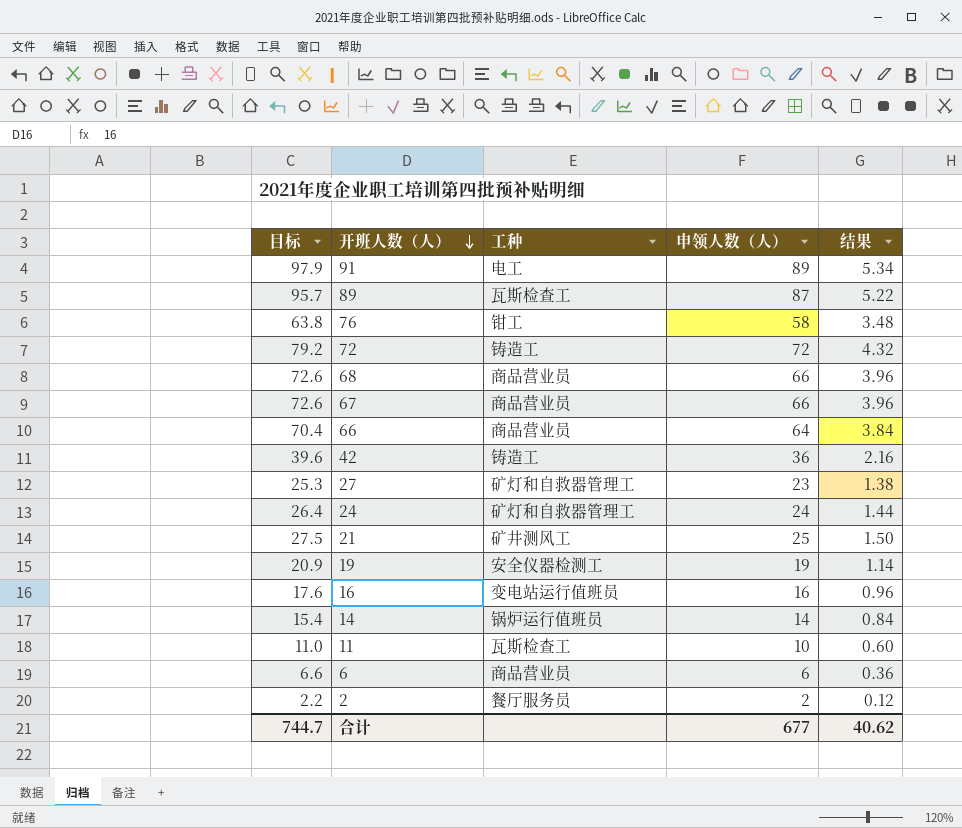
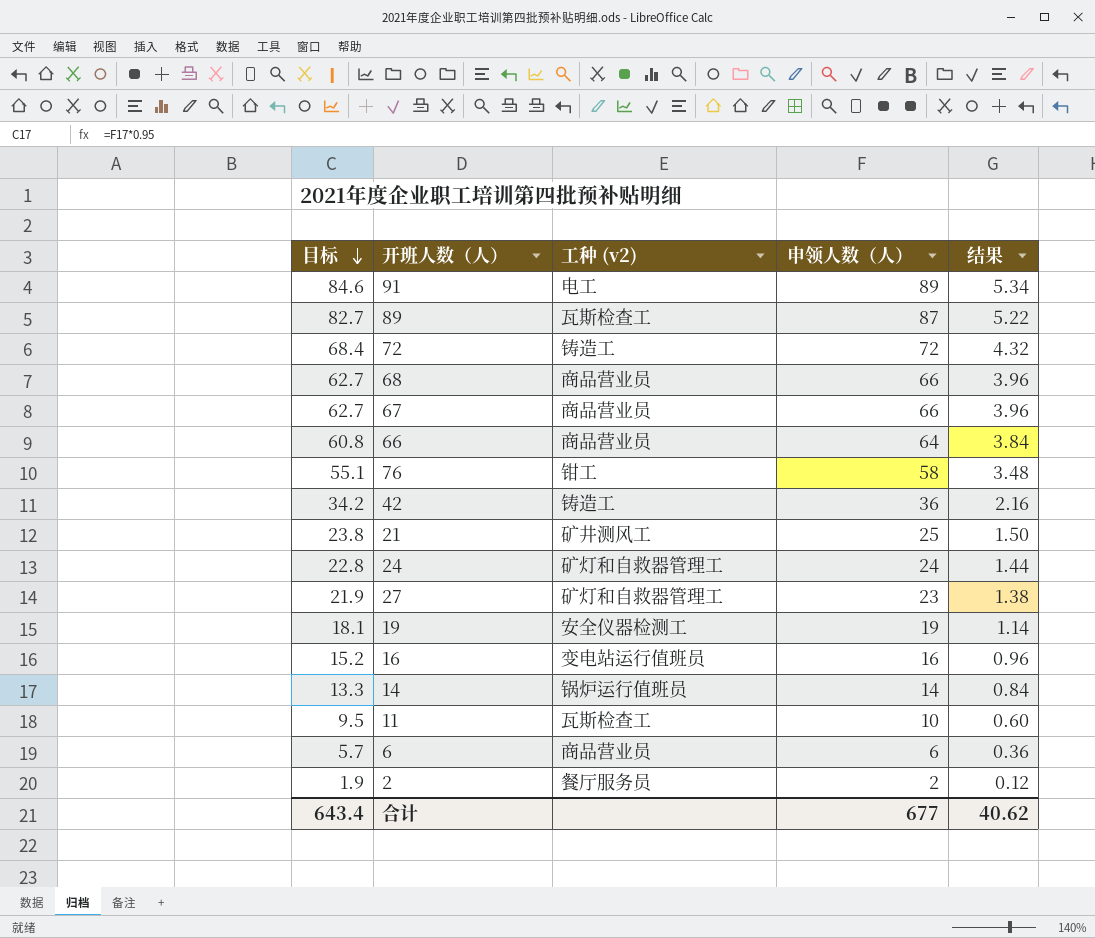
row order: 开班人数（人） descending -> 目标 descending
column 目标 | formula: [申领人数（人）] * 1.1 -> [申领人数（人）] * 0.95
column name: 工种 -> 工种 (v2)
合计 | 目标: 744.7 -> 643.4

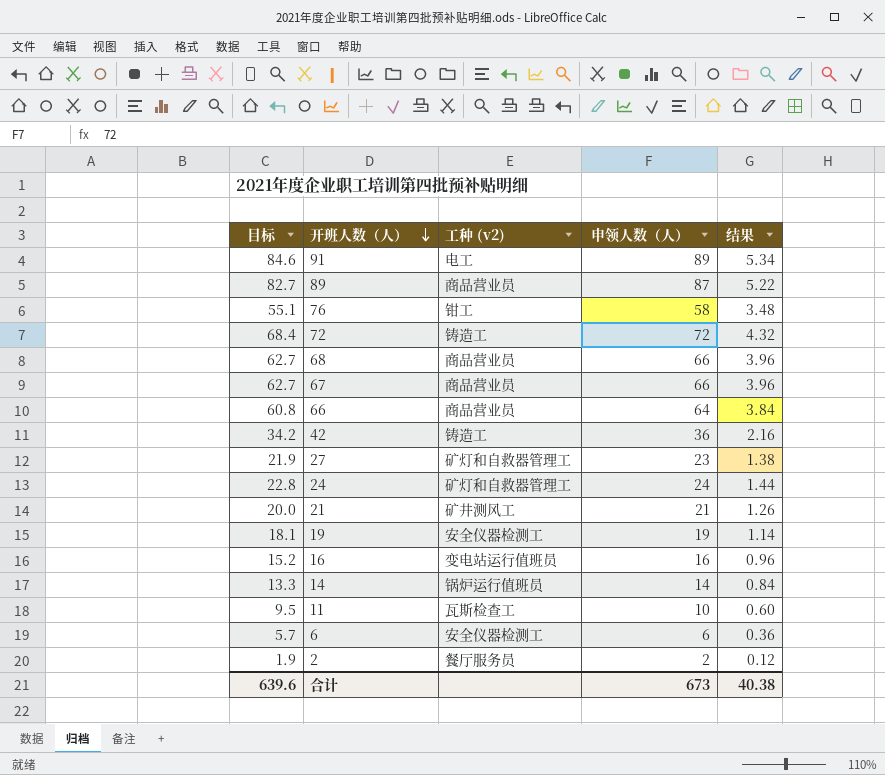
row order: 目标 descending -> 开班人数（人） descending
89 | 工种 (v2): 瓦斯检查工 -> 商品营业员
21 | 目标: 23.8 -> 20.0
21 | 申领人数（人）: 25 -> 21
21 | 结果: 1.50 -> 1.26
6 | 工种 (v2): 商品营业员 -> 安全仪器检测工
合计 | 目标: 643.4 -> 639.6
合计 | 申领人数（人）: 677 -> 673
合计 | 结果: 40.62 -> 40.38

